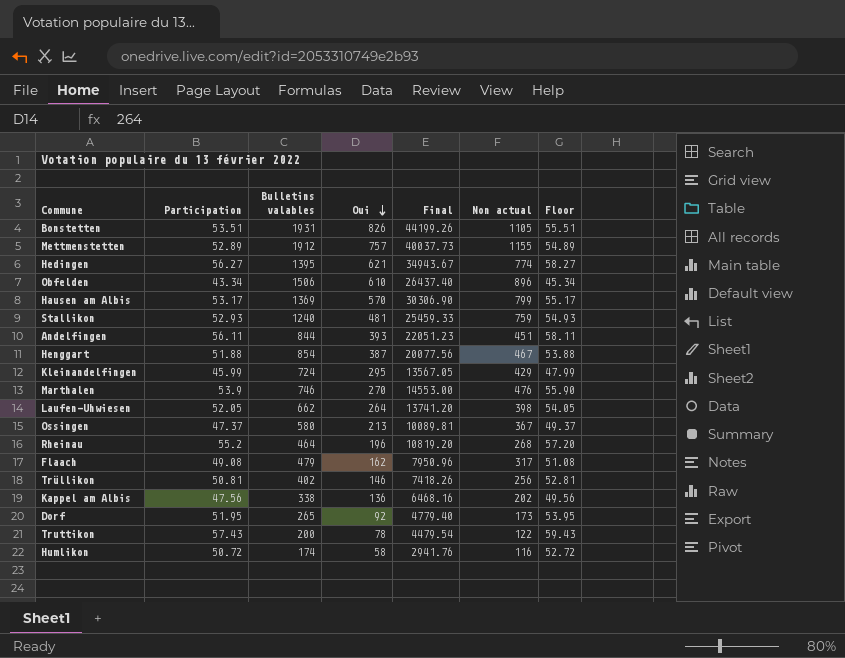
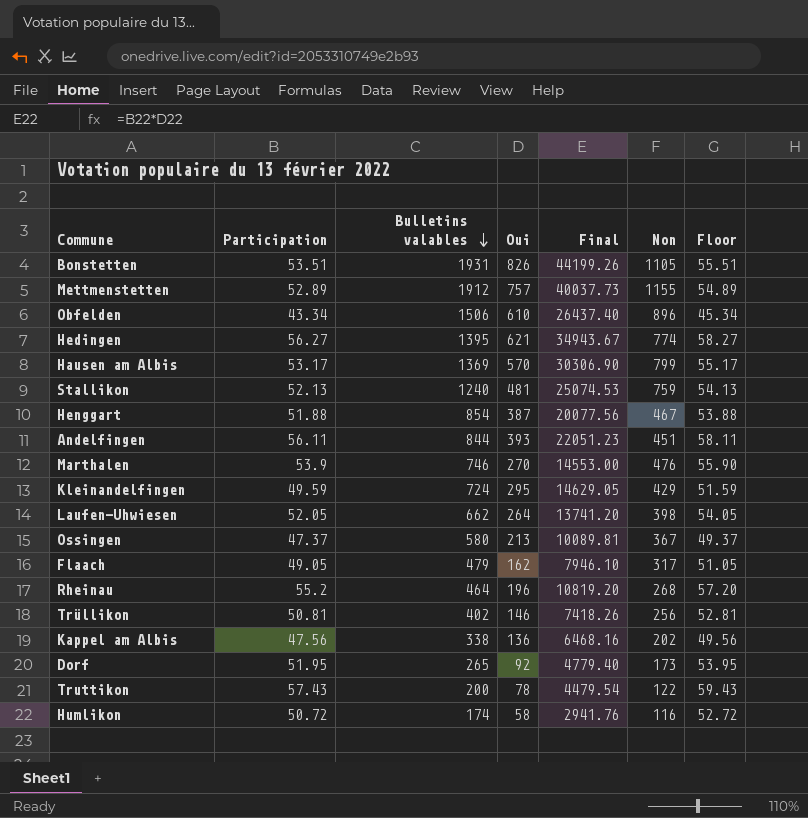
row order: Oui descending -> Bulletins valables descending
column name: Non actual -> Non
Stallikon | Participation: 52.93 -> 52.13
Stallikon | Final: 25459.33 -> 25074.53
Stallikon | Floor: 54.93 -> 54.13
Kleinandelfingen | Participation: 45.99 -> 49.59
Kleinandelfingen | Final: 13567.05 -> 14629.05
Kleinandelfingen | Floor: 47.99 -> 51.59
Flaach | Participation: 49.08 -> 49.05
Flaach | Final: 7950.96 -> 7946.10
Flaach | Floor: 51.08 -> 51.05

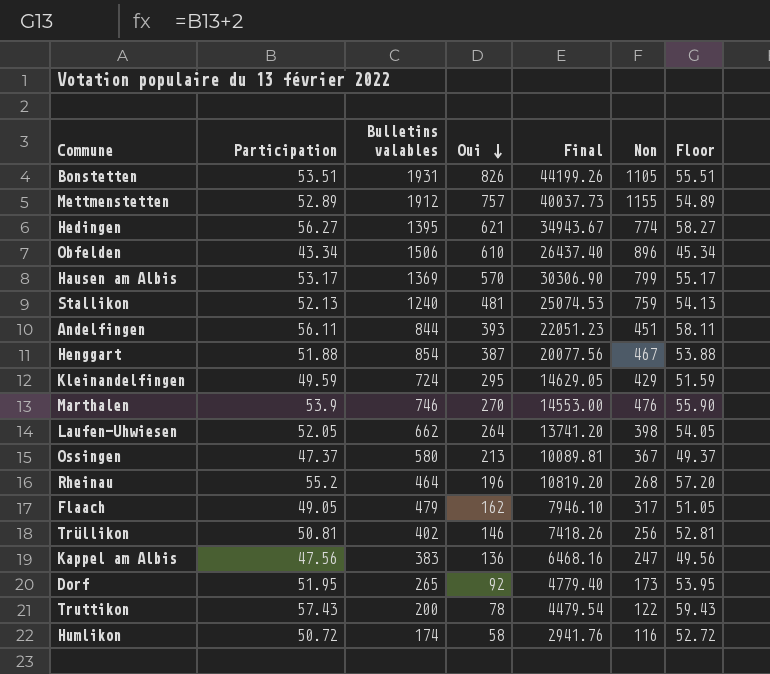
row order: Bulletins valables descending -> Oui descending
Kappel am Albis | Bulletins valables: 338 -> 383
Kappel am Albis | Non: 202 -> 247

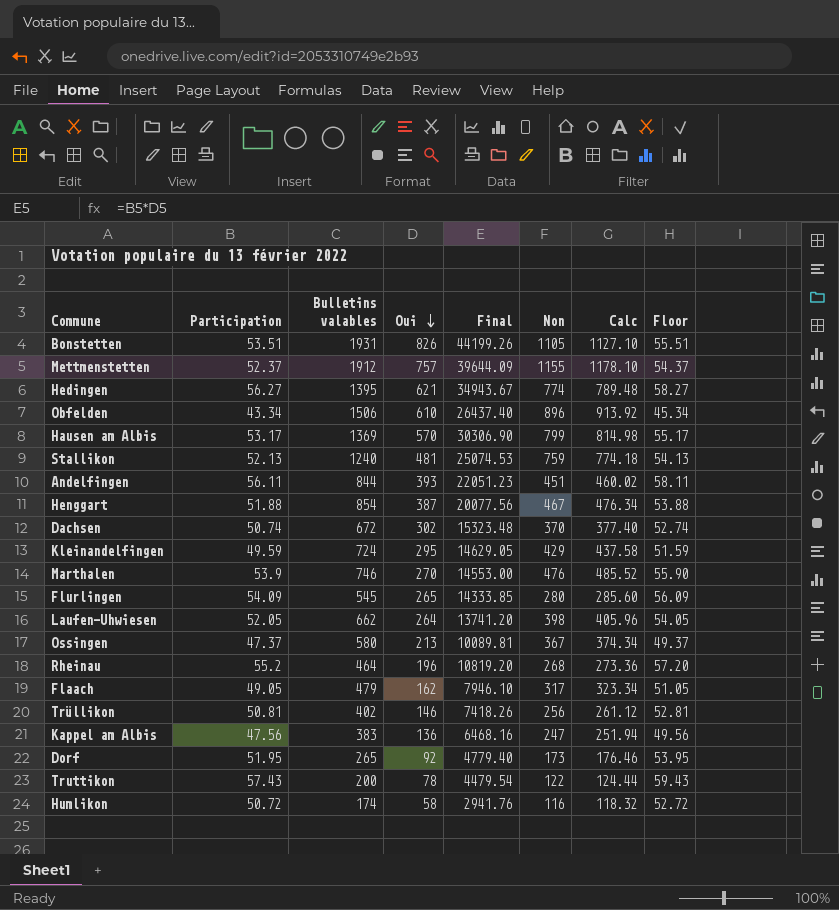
column Calc | formula: none -> [Non] * 1.02
Mettmenstetten | Participation: 52.89 -> 52.37
Mettmenstetten | Final: 40037.73 -> 39644.09
Mettmenstetten | Floor: 54.89 -> 54.37
row Dachsen: none -> 50.74 | 672 | 302 | 15323.48 | 370 | 377.40 | 52.74
row Flurlingen: none -> 54.09 | 545 | 265 | 14333.85 | 280 | 285.60 | 56.09

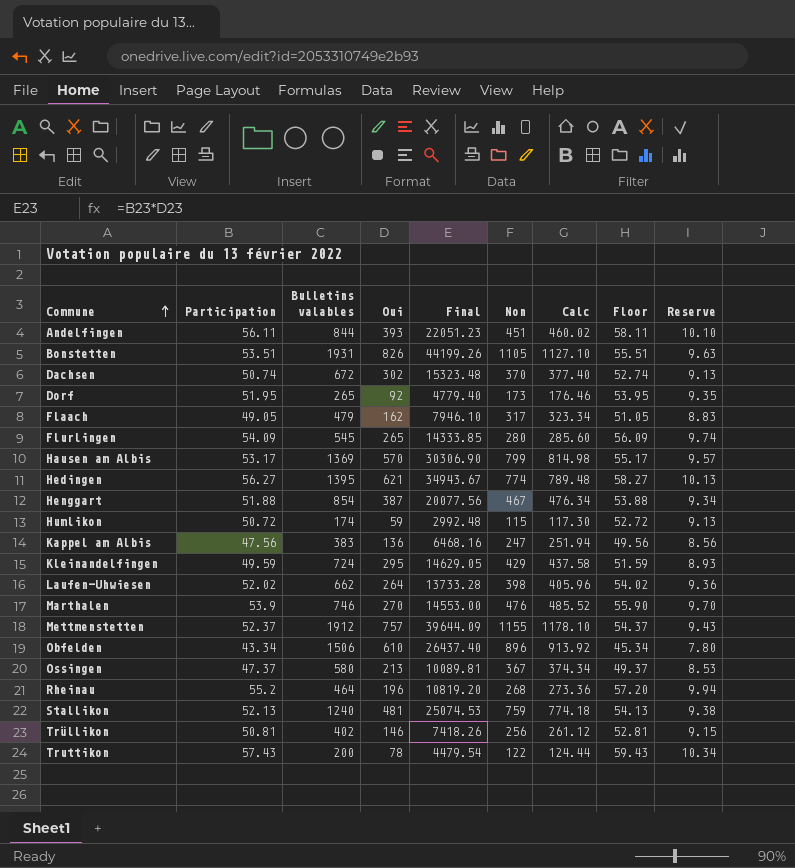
row order: Oui descending -> Commune ascending
column Reserve | formula: none -> [Participation] * 0.18
Humlikon | Oui: 58 -> 59
Humlikon | Final: 2941.76 -> 2992.48
Humlikon | Non: 116 -> 115
Humlikon | Calc: 118.32 -> 117.30
Laufen-Uhwiesen | Participation: 52.05 -> 52.02
Laufen-Uhwiesen | Final: 13741.20 -> 13733.28
Laufen-Uhwiesen | Floor: 54.05 -> 54.02

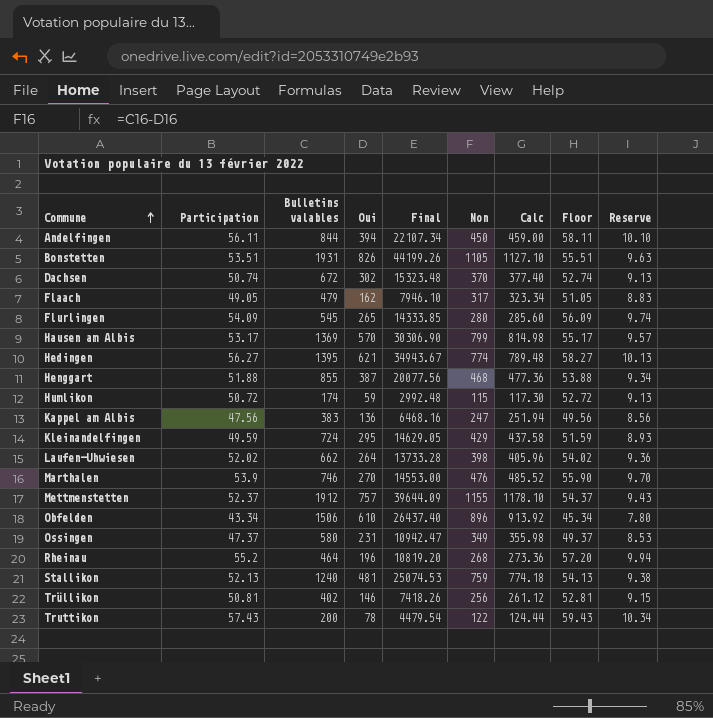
row Dorf: 51.95 | 265 | 92 | 4779.40 | 173 | 176.46 | 53.95 | 9.35 -> none
Andelfingen | Oui: 393 -> 394
Andelfingen | Final: 22051.23 -> 22107.34
Andelfingen | Non: 451 -> 450
Andelfingen | Calc: 460.02 -> 459.00
Henggart | Bulletins valables: 854 -> 855
Henggart | Non: 467 -> 468
Henggart | Calc: 476.34 -> 477.36
Ossingen | Oui: 213 -> 231
Ossingen | Final: 10089.81 -> 10942.47
Ossingen | Non: 367 -> 349
Ossingen | Calc: 374.34 -> 355.98

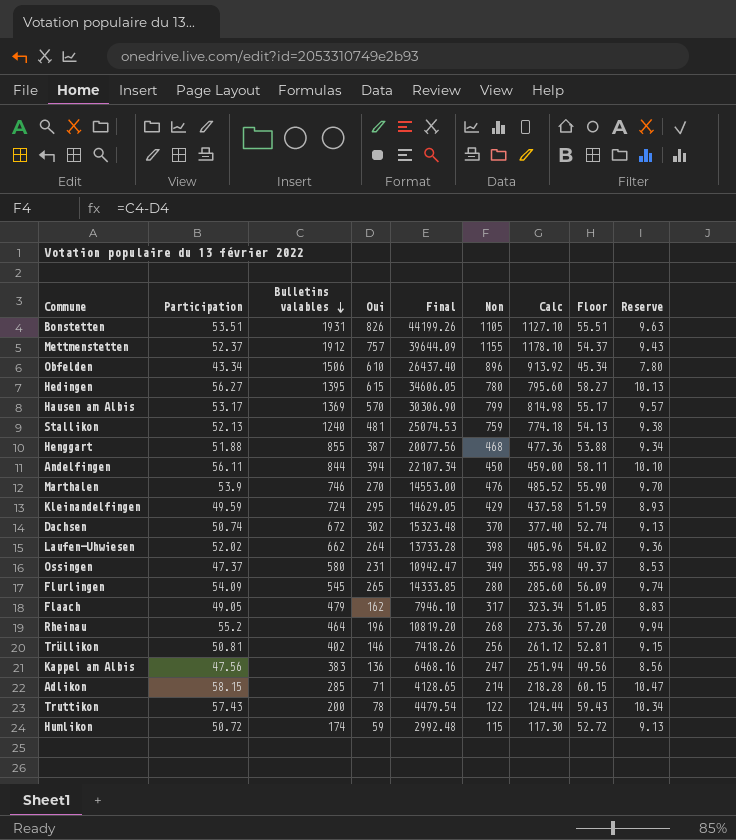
row order: Commune ascending -> Bulletins valables descending
Hedingen | Oui: 621 -> 615
Hedingen | Final: 34943.67 -> 34606.05
Hedingen | Non: 774 -> 780
Hedingen | Calc: 789.48 -> 795.60
row Adlikon: none -> 58.15 | 285 | 71 | 4128.65 | 214 | 218.28 | 60.15 | 10.47

